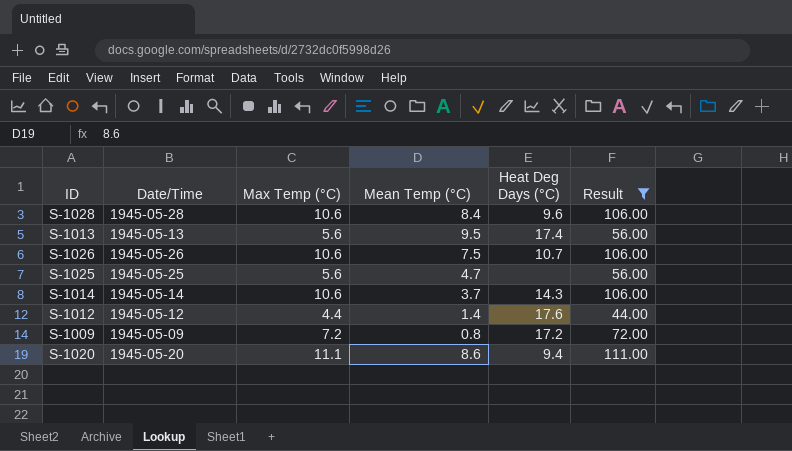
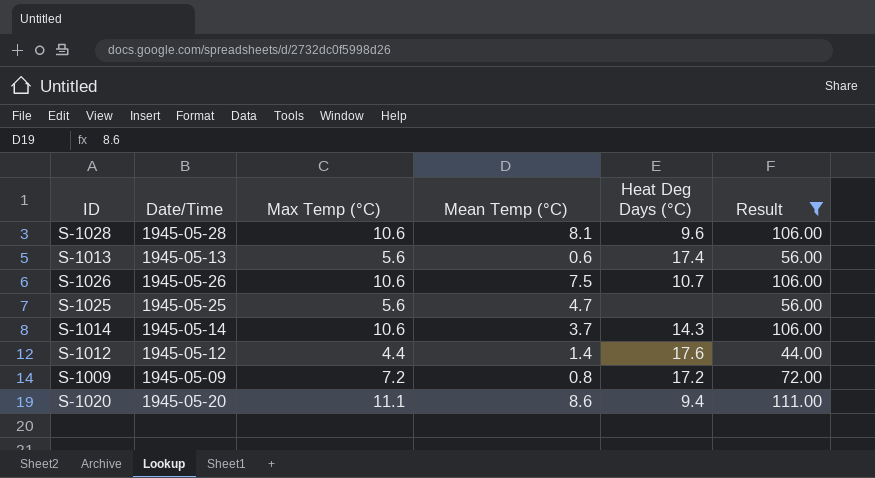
S-1028 | Mean Temp (°C): 8.4 -> 8.1
S-1013 | Mean Temp (°C): 9.5 -> 0.6

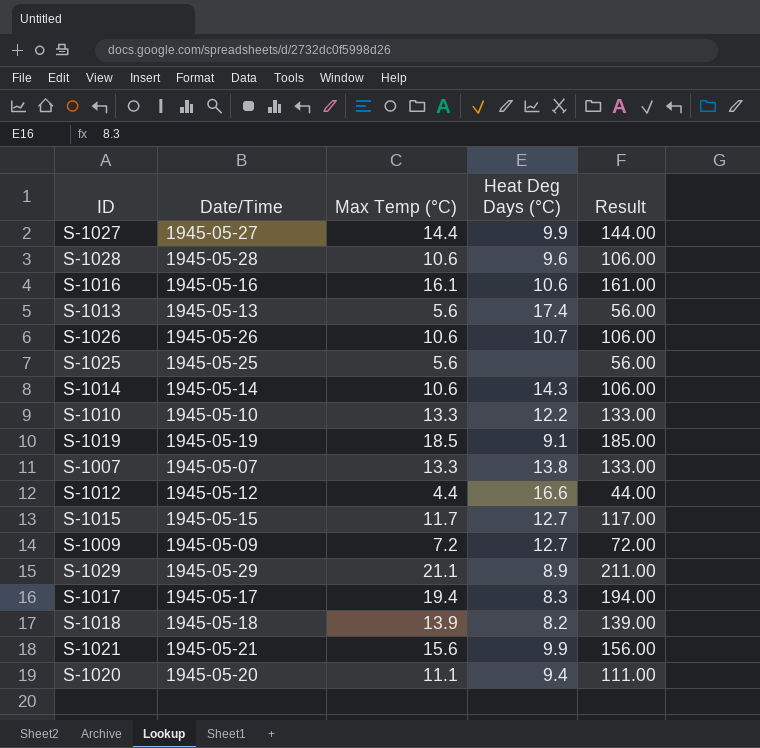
filter: Result <= 111.00 -> none
column Mean Temp (°C) | position: 4 -> none
S-1012 | Heat Deg Days (°C): 17.6 -> 16.6
S-1009 | Heat Deg Days (°C): 17.2 -> 12.7

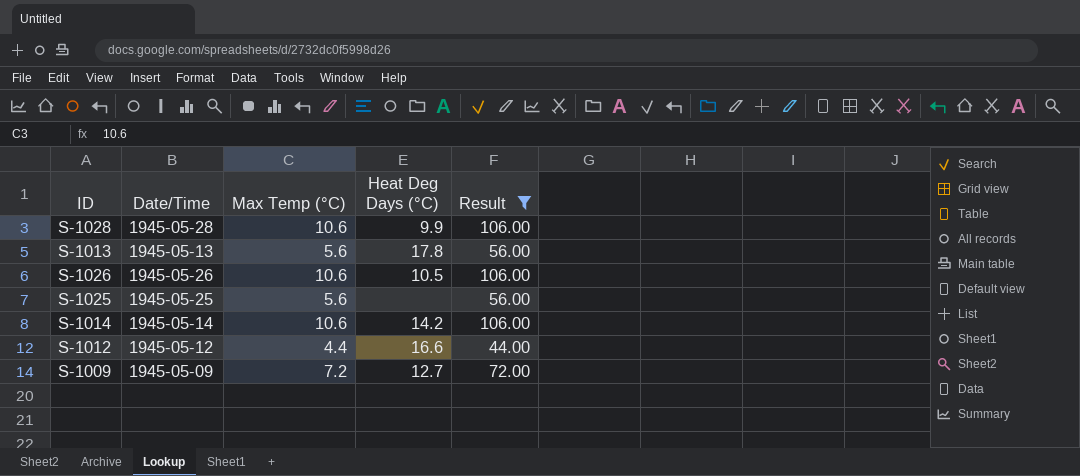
filter: none -> Result <= 106.00
S-1028 | Heat Deg Days (°C): 9.6 -> 9.9
S-1013 | Heat Deg Days (°C): 17.4 -> 17.8
S-1026 | Heat Deg Days (°C): 10.7 -> 10.5
S-1014 | Heat Deg Days (°C): 14.3 -> 14.2

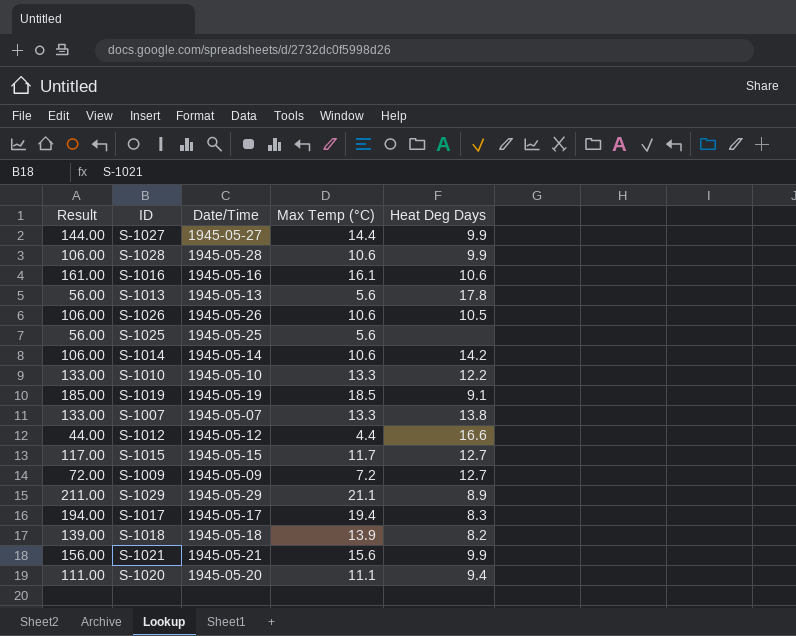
filter: Result <= 106.00 -> none
column Result | position: 5 -> 1
column name: Heat Deg Days (°C) -> Heat Deg Days

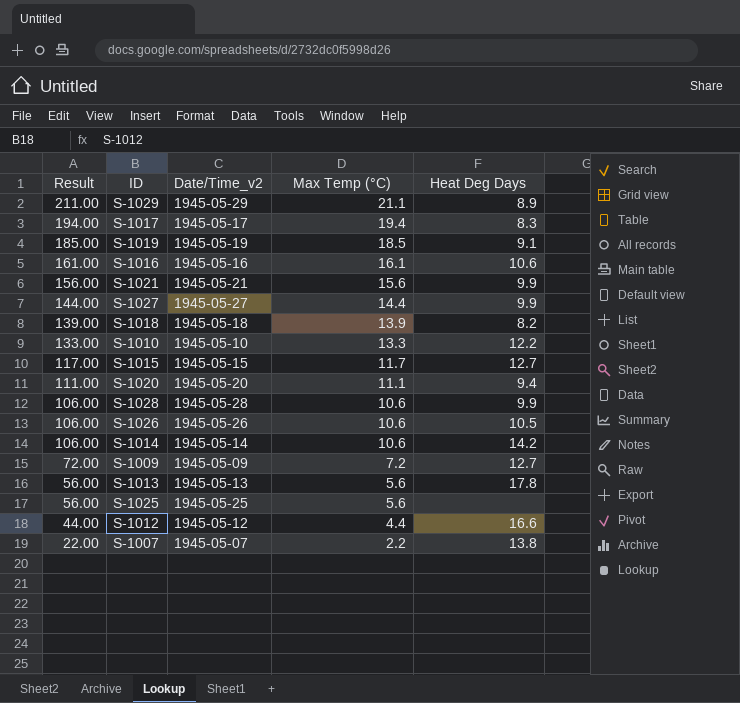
row order: none -> Result descending
column name: Date/Time -> Date/Time_v2
S-1007 | Result: 133.00 -> 22.00
S-1007 | Max Temp (°C): 13.3 -> 2.2

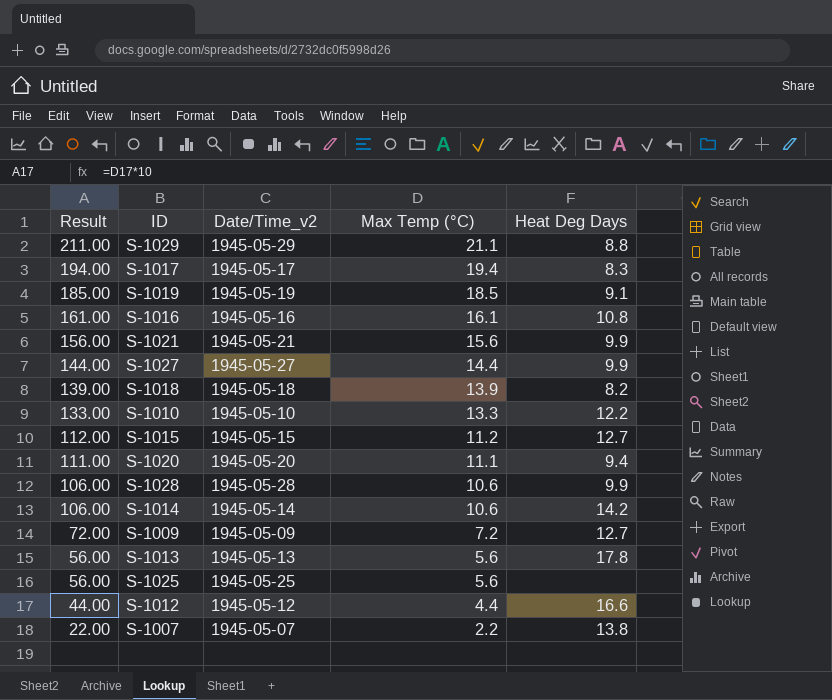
row S-1026: 106.00 | 1945-05-26 | 10.6 | 10.5 -> none
S-1029 | Heat Deg Days: 8.9 -> 8.8
S-1016 | Heat Deg Days: 10.6 -> 10.8
S-1015 | Result: 117.00 -> 112.00
S-1015 | Max Temp (°C): 11.7 -> 11.2

